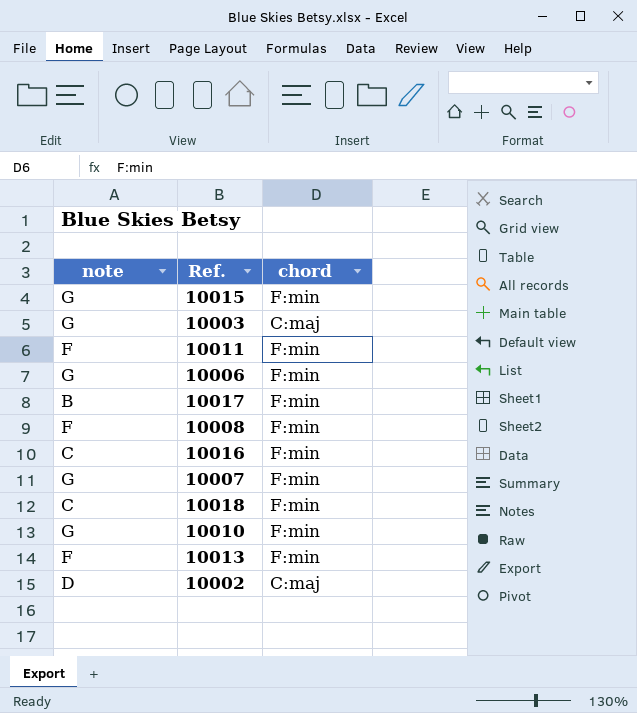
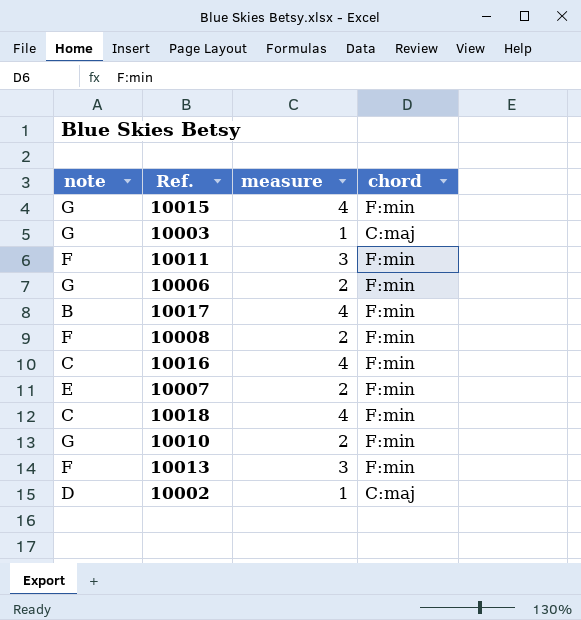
column measure | position: none -> 3
10007 | note: G -> E

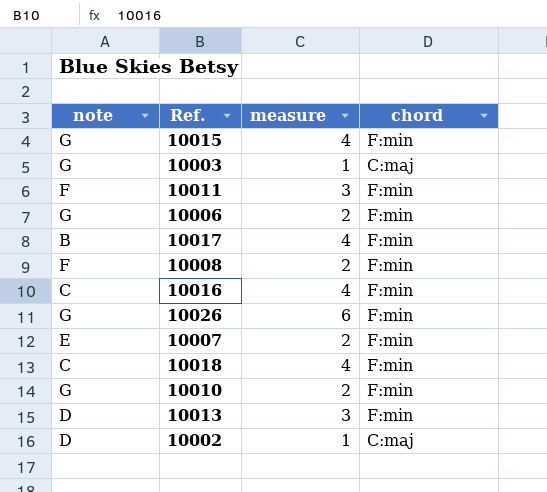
row 10026: none -> G | 6 | F:min
10013 | note: F -> D

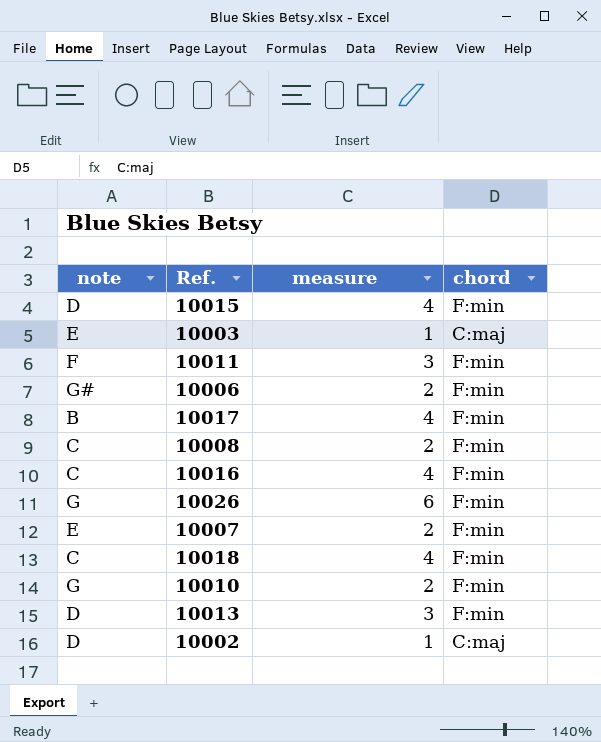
10015 | note: G -> D
10003 | note: G -> E
10006 | note: G -> G#
10008 | note: F -> C

